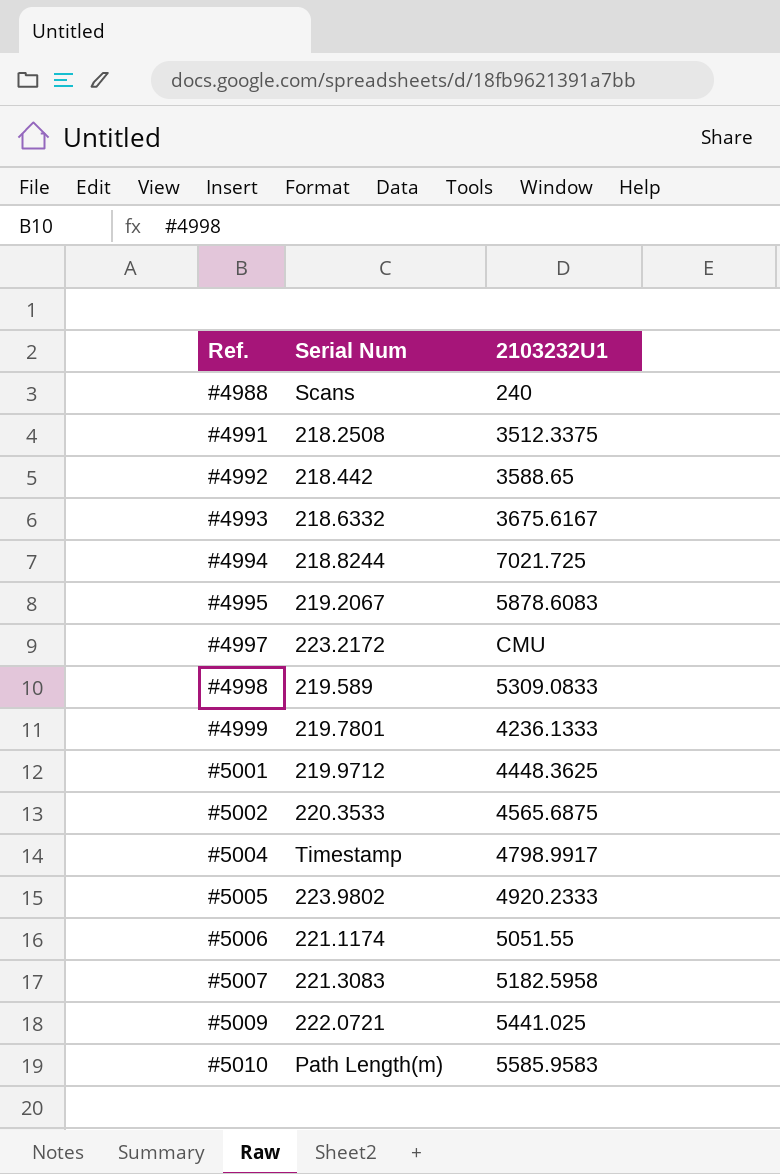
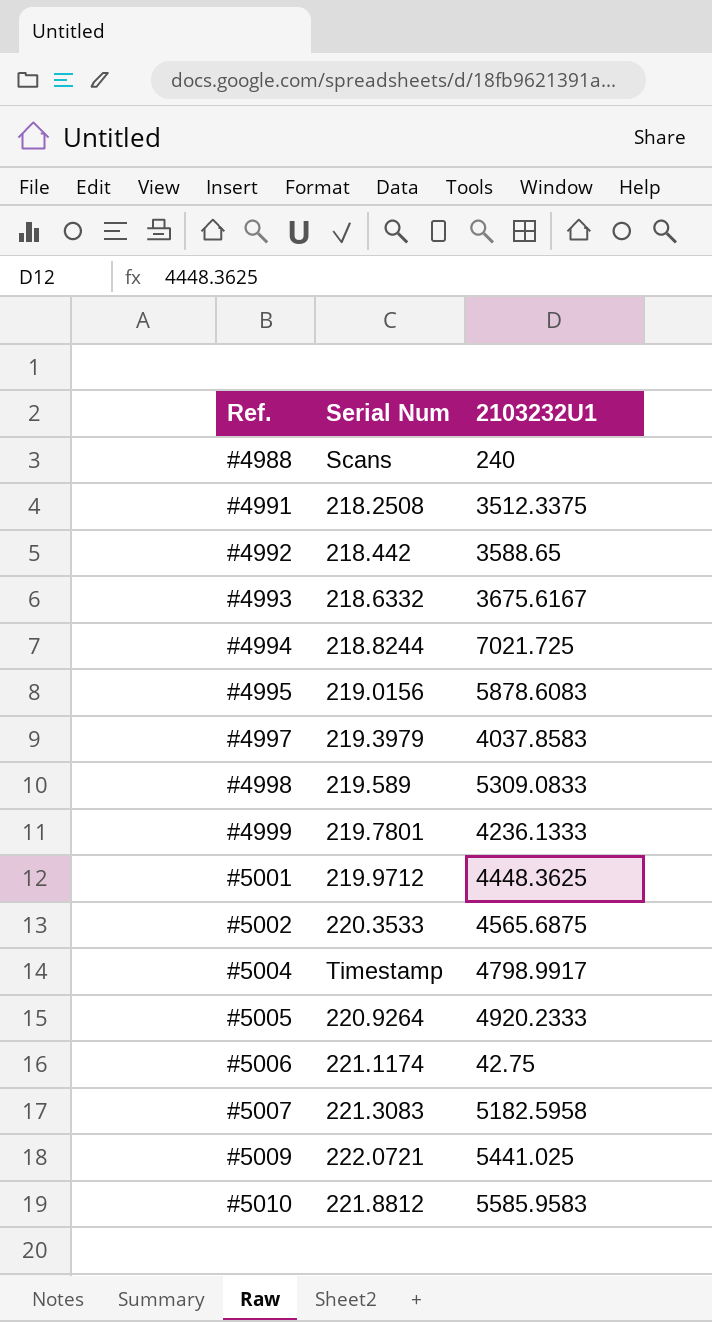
#4995 | Serial Num: 219.2067 -> 219.0156
#4997 | Serial Num: 223.2172 -> 219.3979
#4997 | 2103232U1: CMU -> 4037.8583
#5005 | Serial Num: 223.9802 -> 220.9264
#5006 | 2103232U1: 5051.55 -> 42.75
#5010 | Serial Num: Path Length(m) -> 221.8812

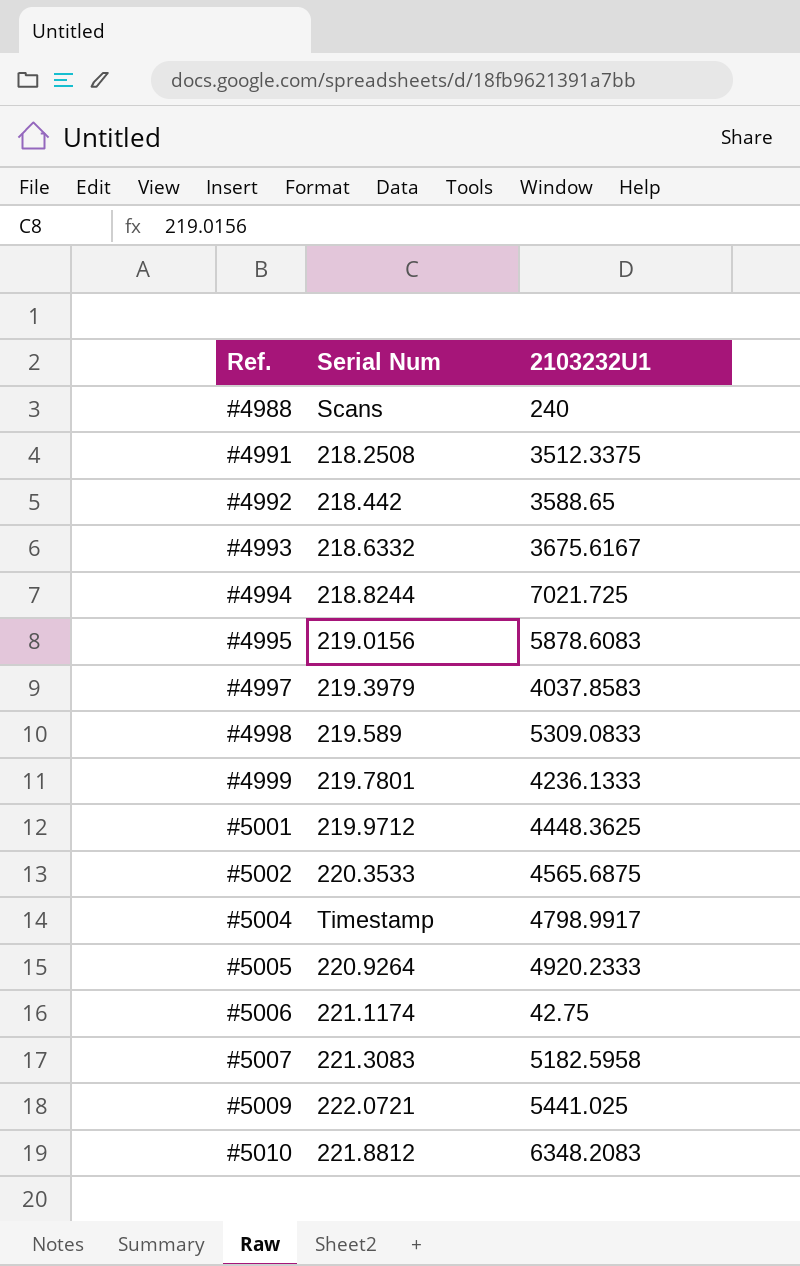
#5010 | 2103232U1: 5585.9583 -> 6348.2083

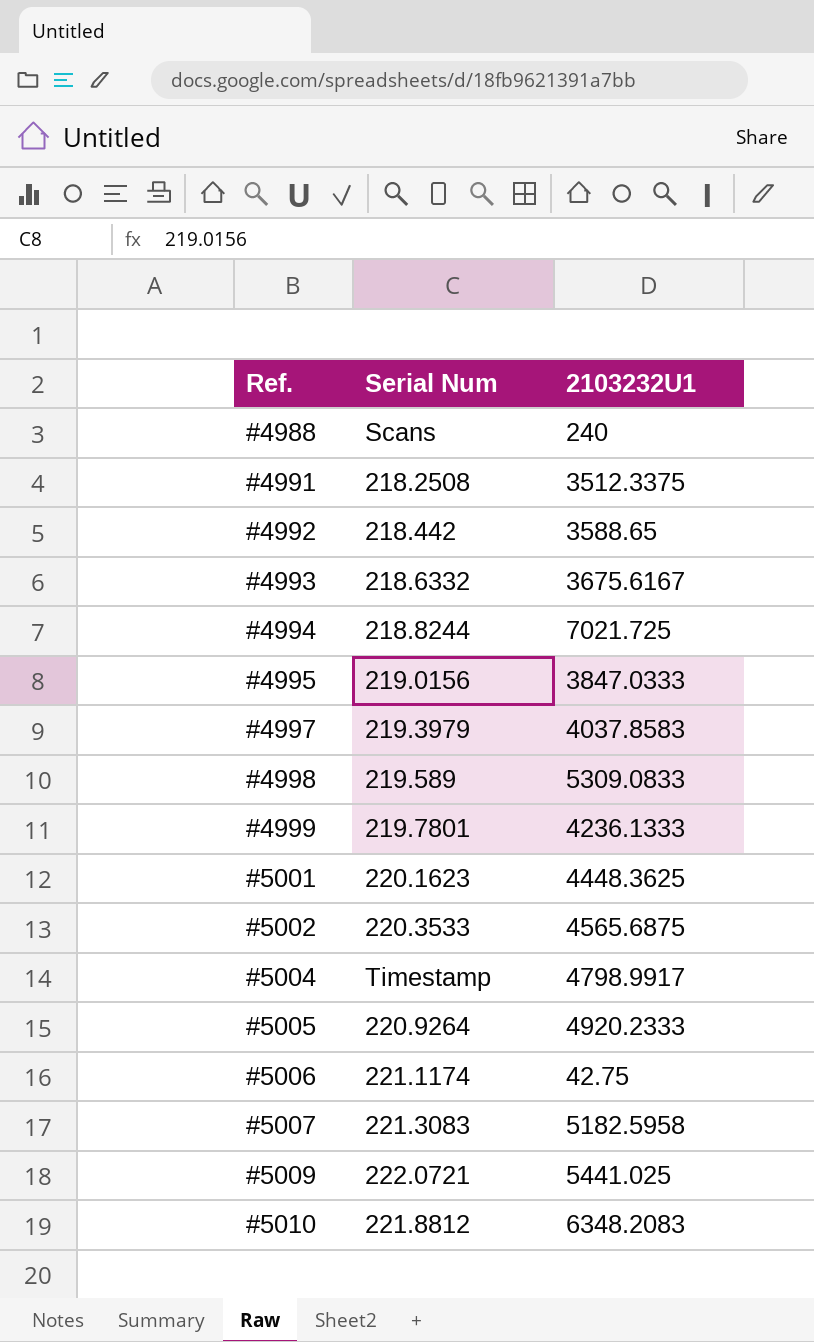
#4995 | 2103232U1: 5878.6083 -> 3847.0333
#5001 | Serial Num: 219.9712 -> 220.1623

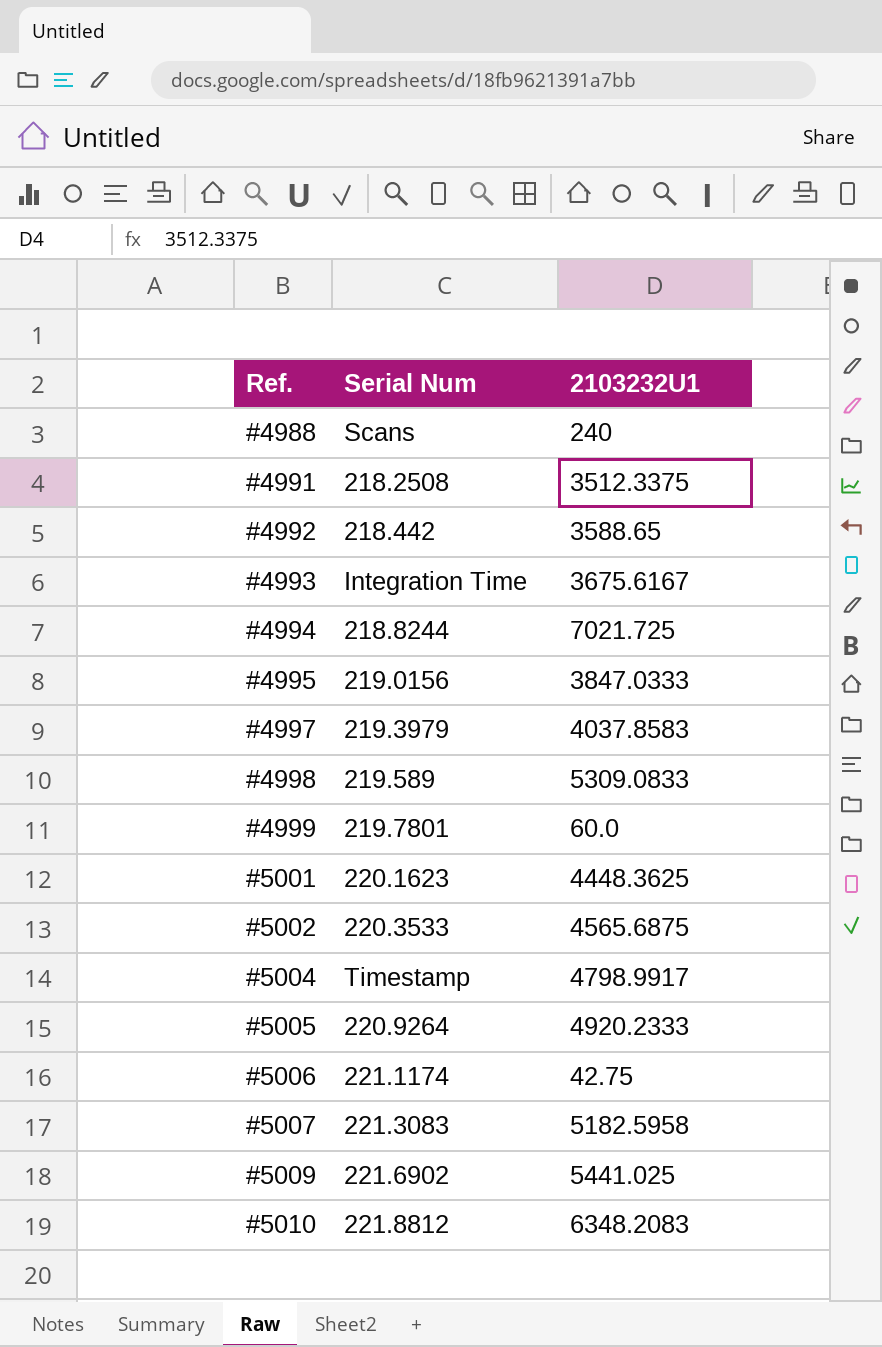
#4993 | Serial Num: 218.6332 -> Integration Time
#4999 | 2103232U1: 4236.1333 -> 60.0
#5009 | Serial Num: 222.0721 -> 221.6902

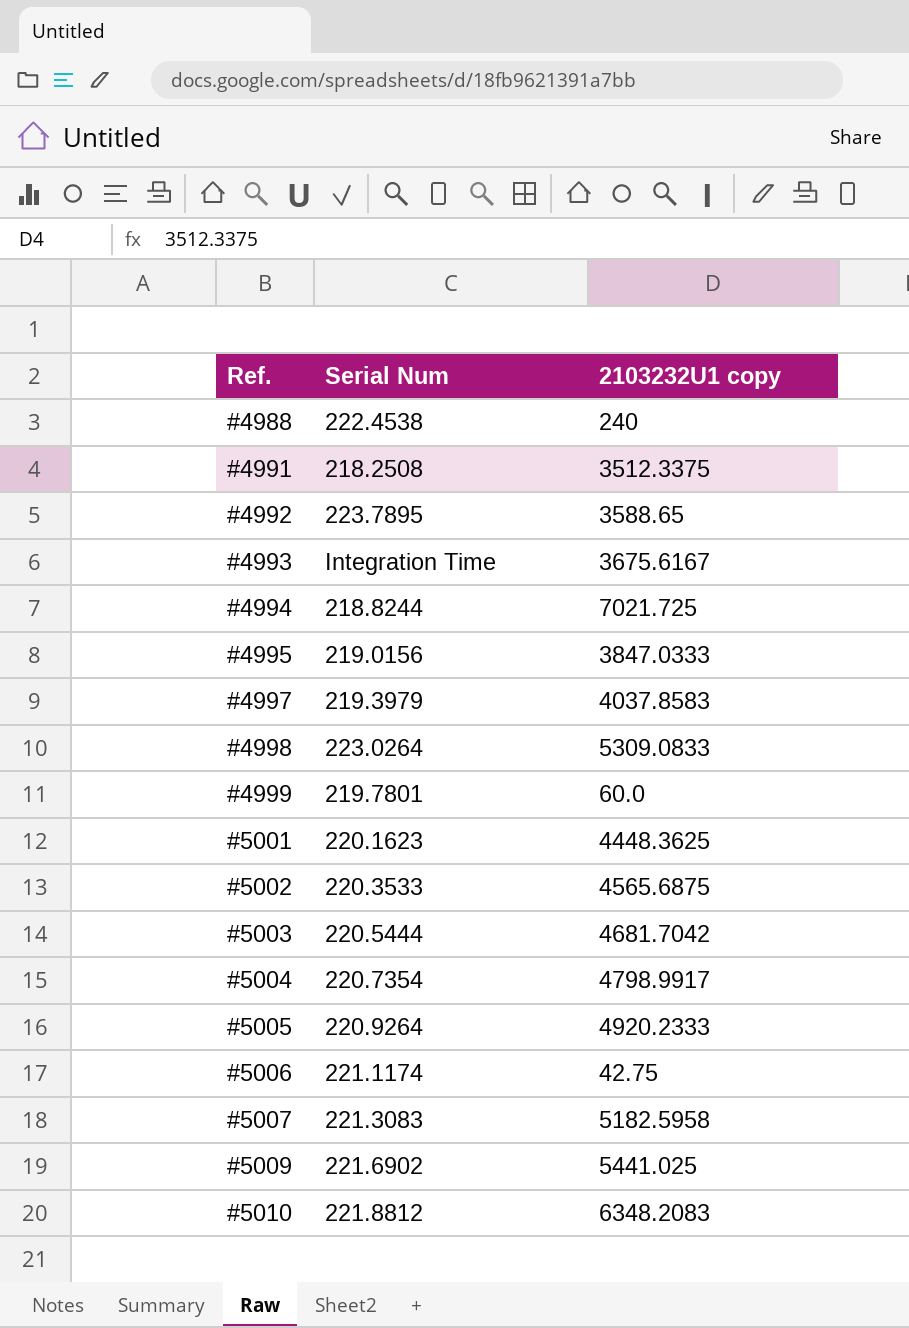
column name: 2103232U1 -> 2103232U1 copy
#4988 | Serial Num: Scans -> 222.4538
#4992 | Serial Num: 218.442 -> 223.7895
#4998 | Serial Num: 219.589 -> 223.0264
row #5003: none -> 220.5444 | 4681.7042
#5004 | Serial Num: Timestamp -> 220.7354

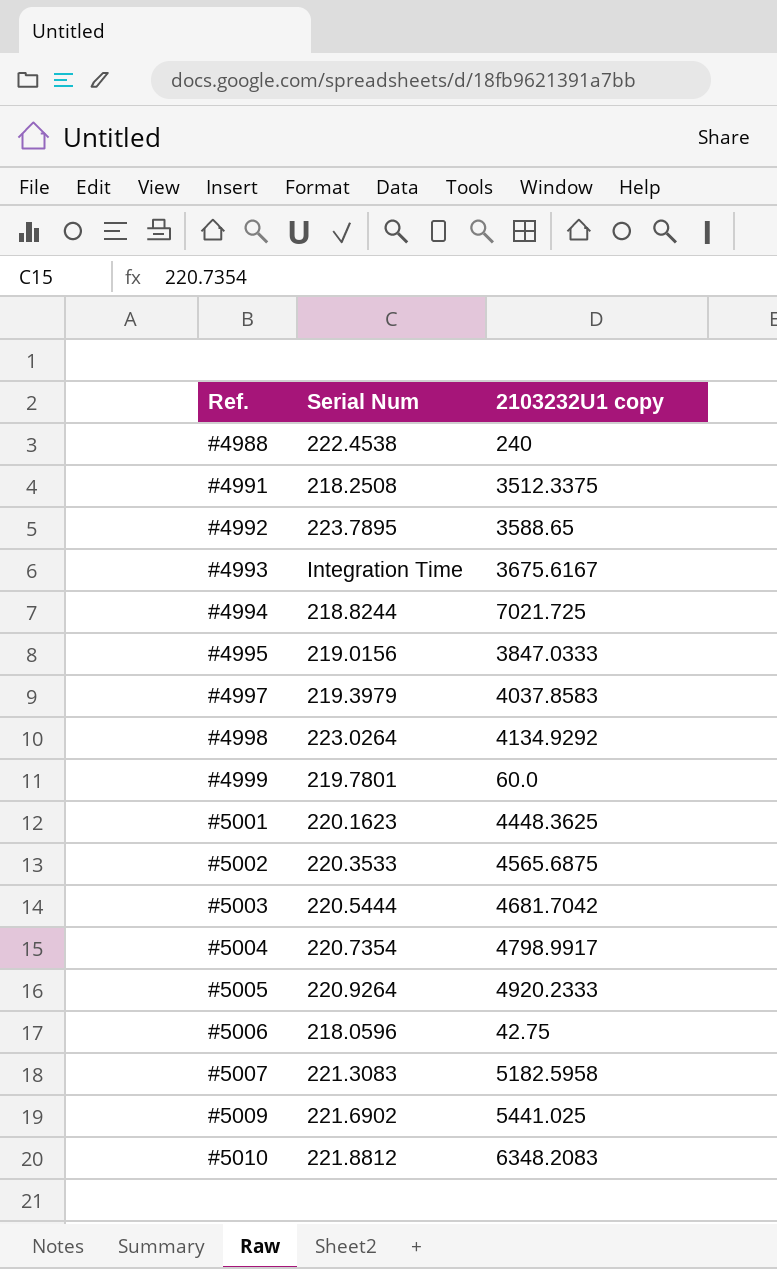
#4998 | 2103232U1 copy: 5309.0833 -> 4134.9292
#5006 | Serial Num: 221.1174 -> 218.0596

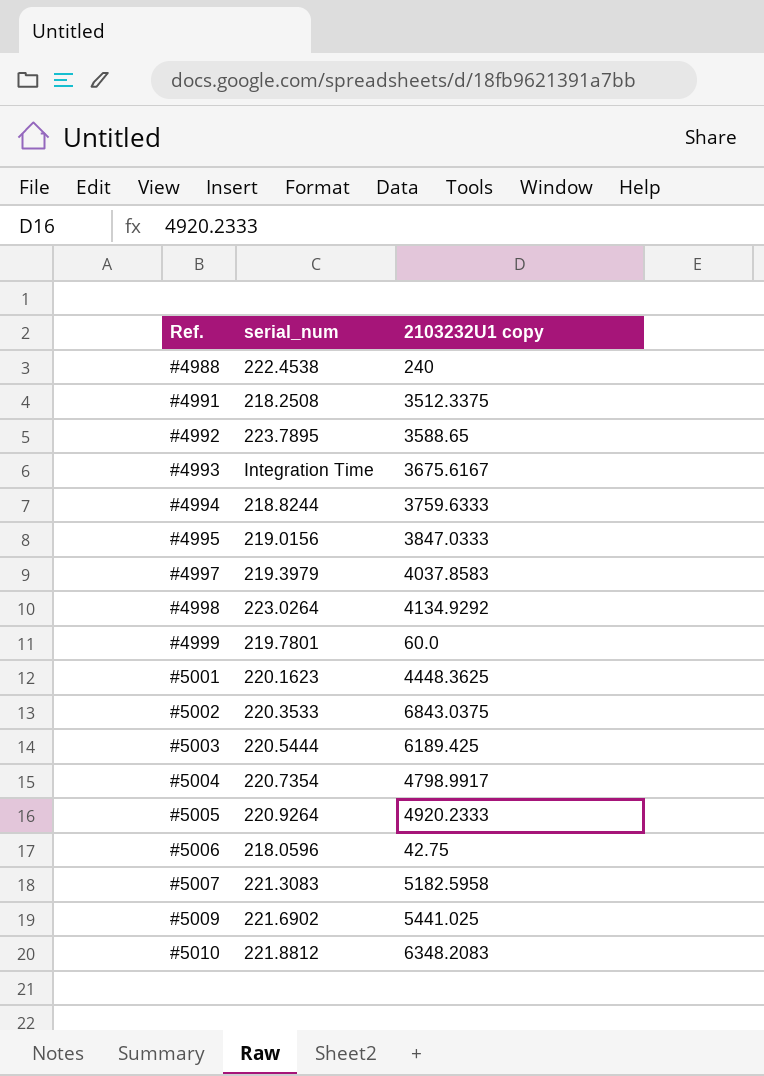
column name: Serial Num -> serial_num
#4994 | 2103232U1 copy: 7021.725 -> 3759.6333
#5002 | 2103232U1 copy: 4565.6875 -> 6843.0375
#5003 | 2103232U1 copy: 4681.7042 -> 6189.425

